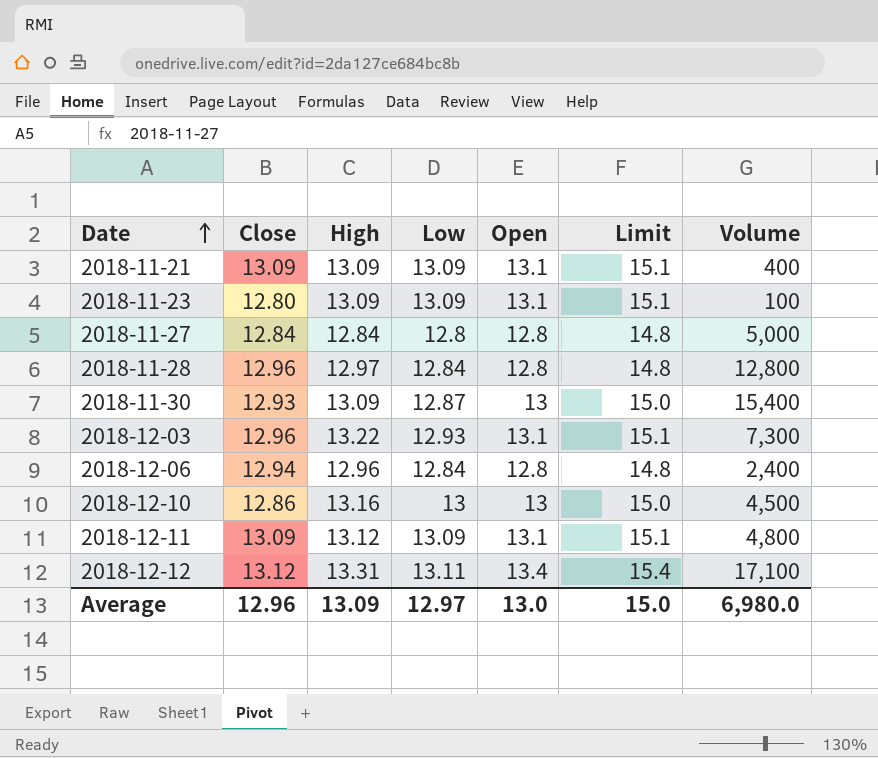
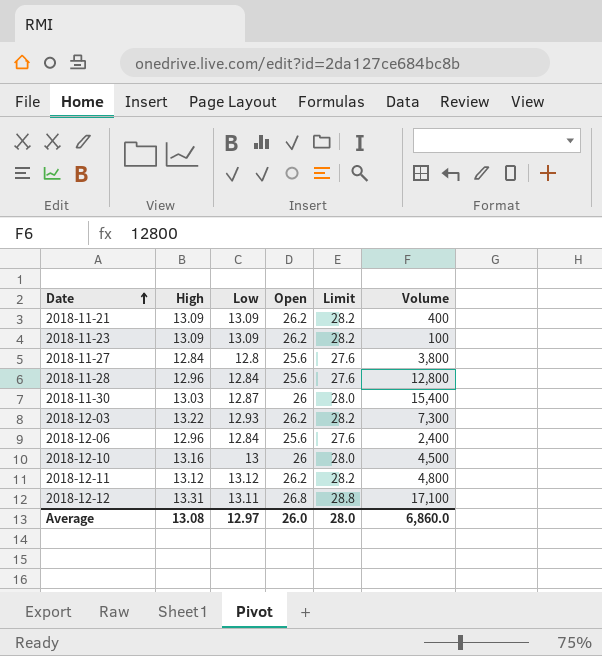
column Close | position: 2 -> none
2018-11-21 | Open: 13.1 -> 26.2
2018-11-21 | Limit: 15.1 -> 28.2
2018-11-23 | Open: 13.1 -> 26.2
2018-11-23 | Limit: 15.1 -> 28.2
2018-11-27 | Open: 12.8 -> 25.6
2018-11-27 | Limit: 14.8 -> 27.6
2018-11-27 | Volume: 5,000 -> 3,800
2018-11-28 | High: 12.97 -> 12.96
2018-11-28 | Open: 12.8 -> 25.6
2018-11-28 | Limit: 14.8 -> 27.6
2018-11-30 | High: 13.09 -> 13.03
2018-11-30 | Open: 13 -> 26
2018-11-30 | Limit: 15.0 -> 28.0
2018-12-03 | Open: 13.1 -> 26.2
2018-12-03 | Limit: 15.1 -> 28.2
2018-12-06 | Open: 12.8 -> 25.6
2018-12-06 | Limit: 14.8 -> 27.6
2018-12-10 | Open: 13 -> 26
2018-12-10 | Limit: 15.0 -> 28.0
2018-12-11 | Low: 13.09 -> 13.12
2018-12-11 | Open: 13.1 -> 26.2
2018-12-11 | Limit: 15.1 -> 28.2
2018-12-12 | Open: 13.4 -> 26.8
2018-12-12 | Limit: 15.4 -> 28.8
Average | High: 13.09 -> 13.08
Average | Open: 13.0 -> 26.0
Average | Limit: 15.0 -> 28.0
Average | Volume: 6,980.0 -> 6,860.0

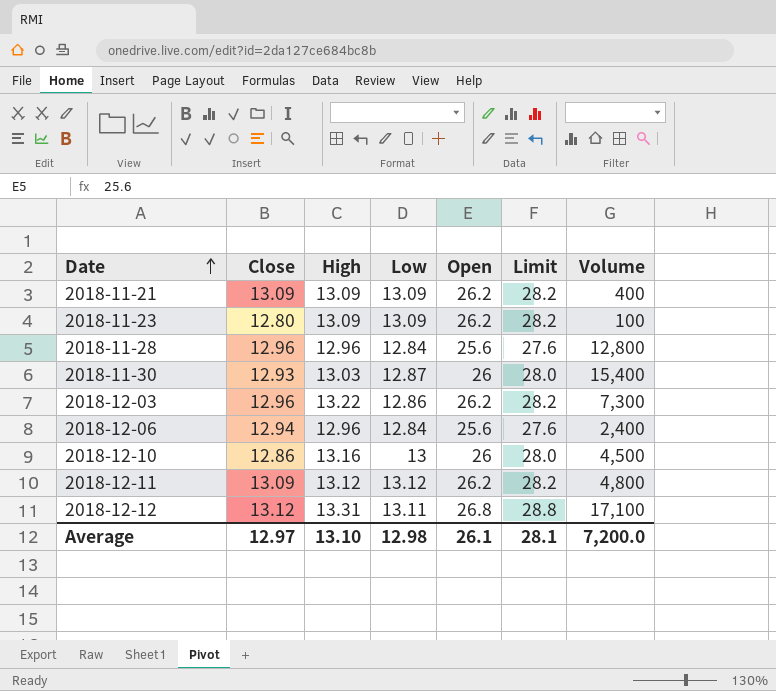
column Close | position: none -> 2
row 2018-11-27: 12.84 | 12.8 | 25.6 | 27.6 | 3,800 -> none
2018-12-03 | Low: 12.93 -> 12.86
Average | High: 13.08 -> 13.10
Average | Low: 12.97 -> 12.98
Average | Open: 26.0 -> 26.1
Average | Limit: 28.0 -> 28.1
Average | Volume: 6,860.0 -> 7,200.0

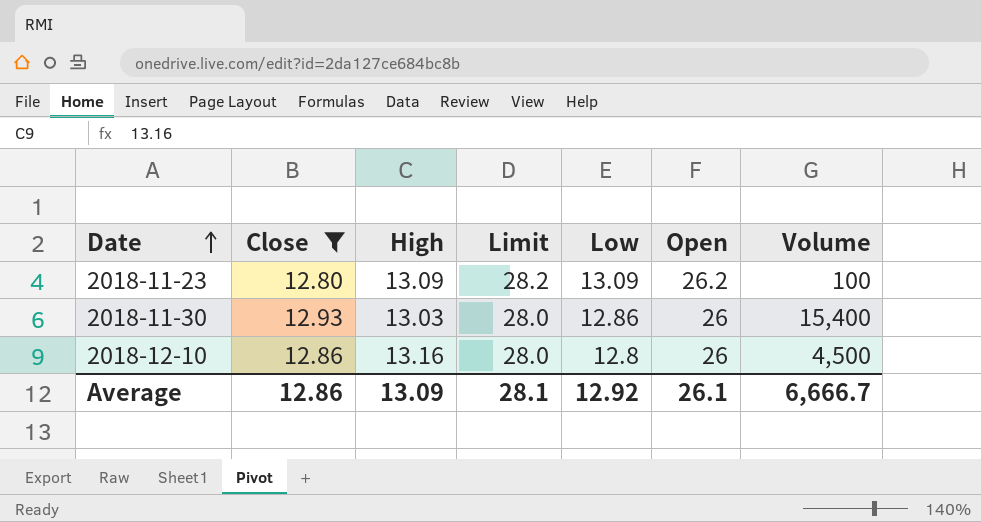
filter: none -> Close <= 12.93
column Limit | position: 6 -> 4
2018-11-30 | Low: 12.87 -> 12.86
2018-12-10 | Low: 13 -> 12.8
Average | Close: 12.97 -> 12.86
Average | High: 13.10 -> 13.09
Average | Low: 12.98 -> 12.92
Average | Volume: 7,200.0 -> 6,666.7

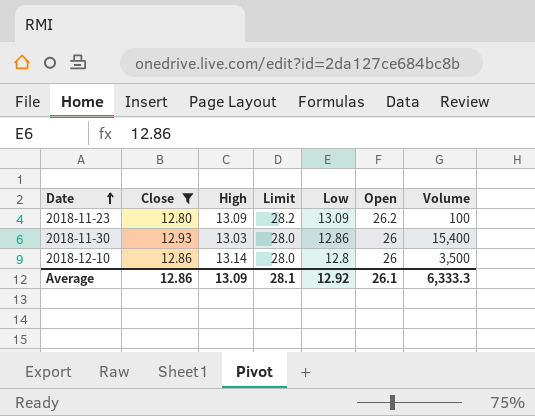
2018-12-10 | High: 13.16 -> 13.14
2018-12-10 | Volume: 4,500 -> 3,500
Average | Volume: 6,666.7 -> 6,333.3

